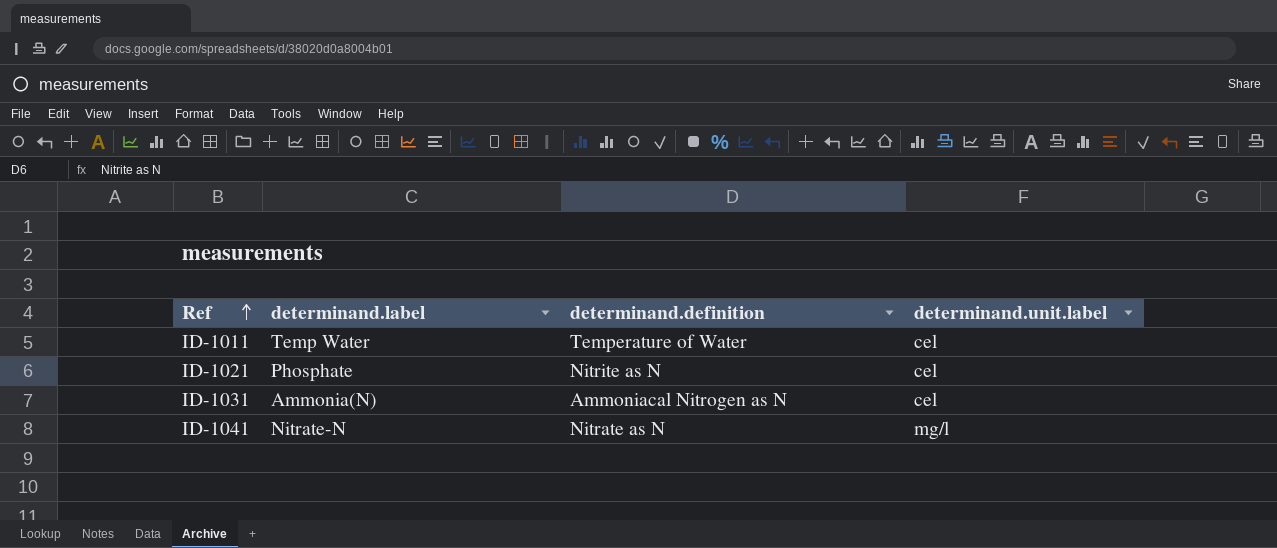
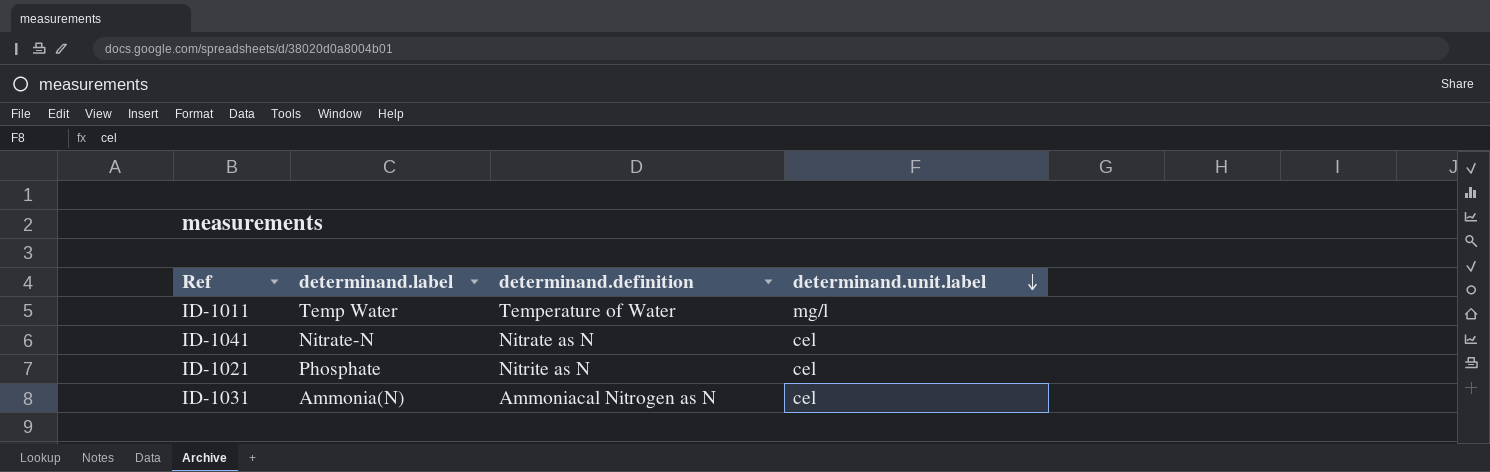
row order: Ref ascending -> determinand.unit.label descending
ID-1011 | determinand.unit.label: cel -> mg/l
ID-1041 | determinand.unit.label: mg/l -> cel

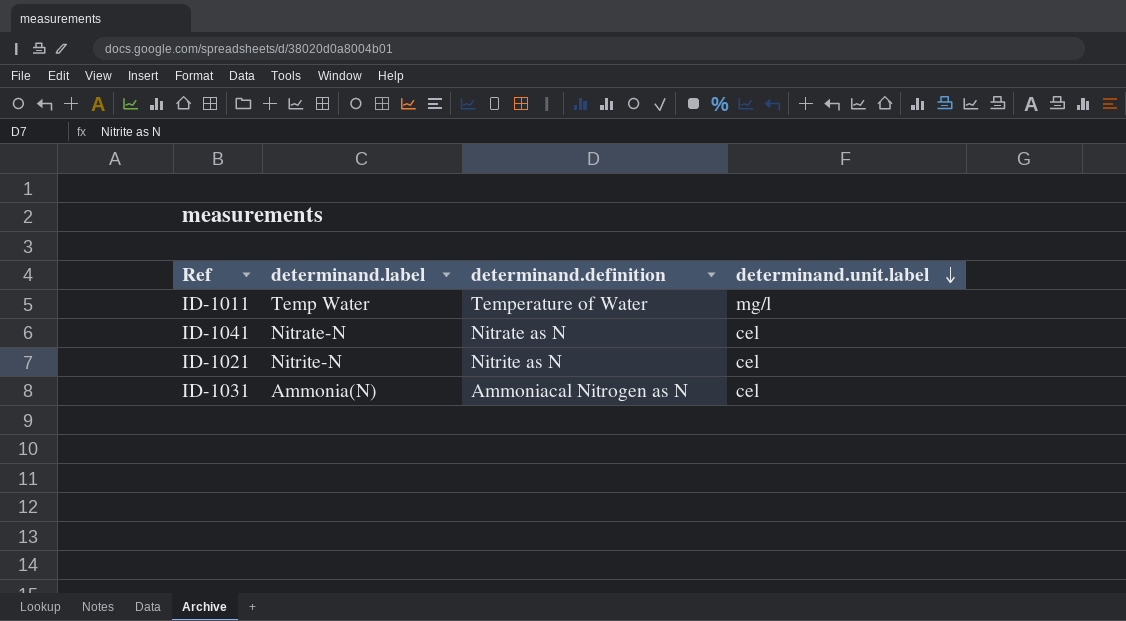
ID-1021 | determinand.label: Phosphate -> Nitrite-N

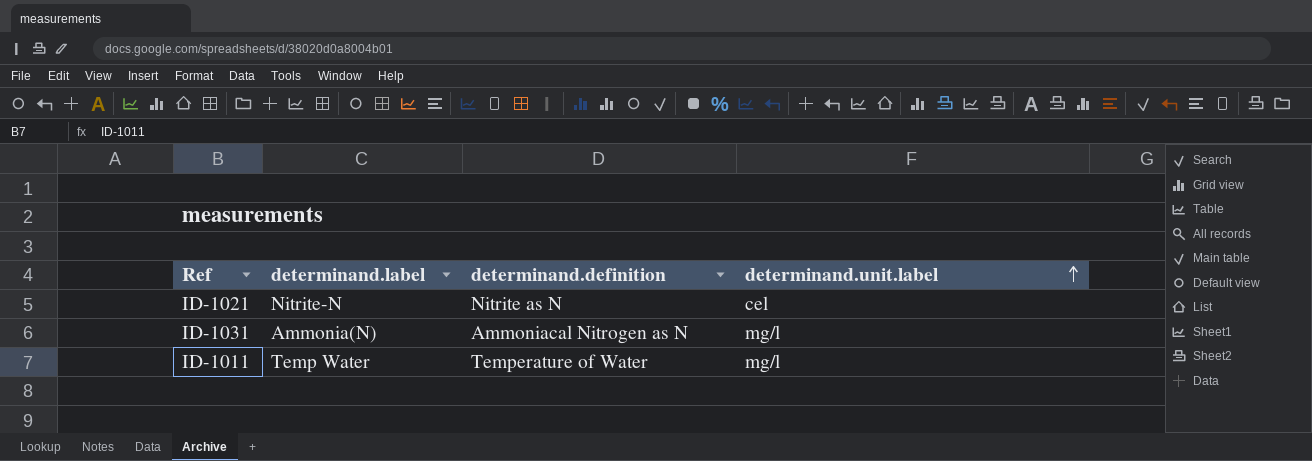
row order: determinand.unit.label descending -> determinand.unit.label ascending
row ID-1041: Nitrate-N | Nitrate as N | cel -> none
ID-1031 | determinand.unit.label: cel -> mg/l

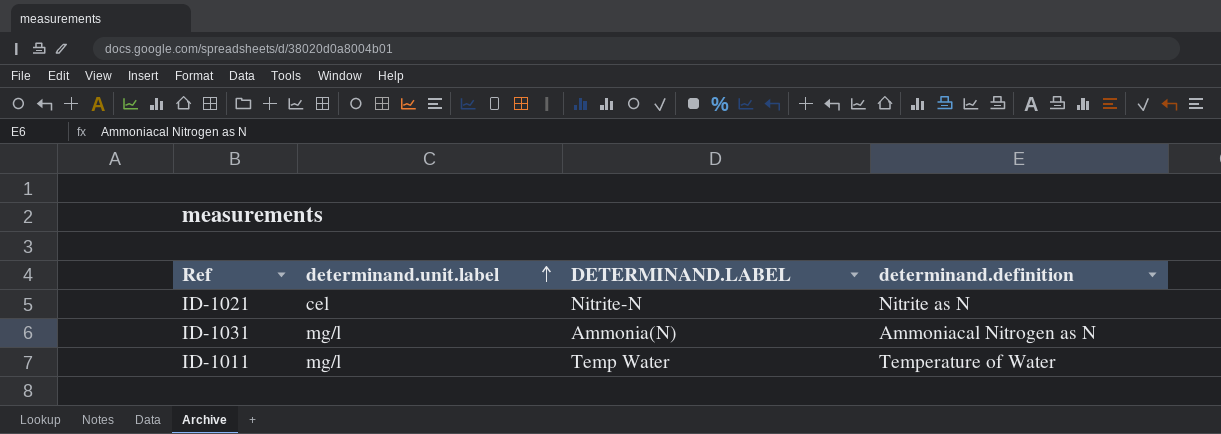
column determinand.unit.label | position: 4 -> 2
column name: determinand.label -> DETERMINAND.LABEL

